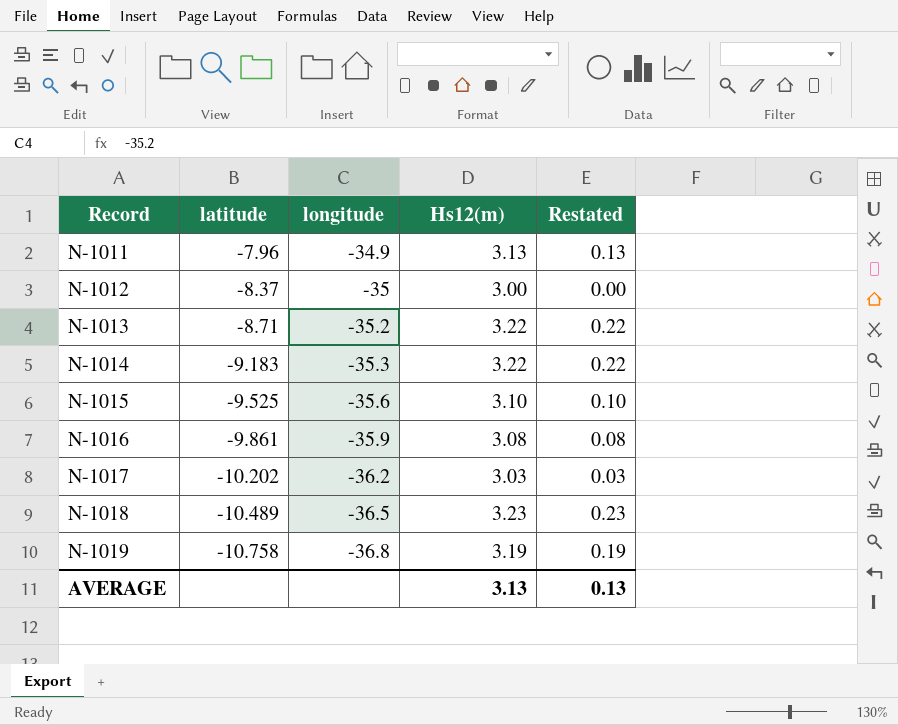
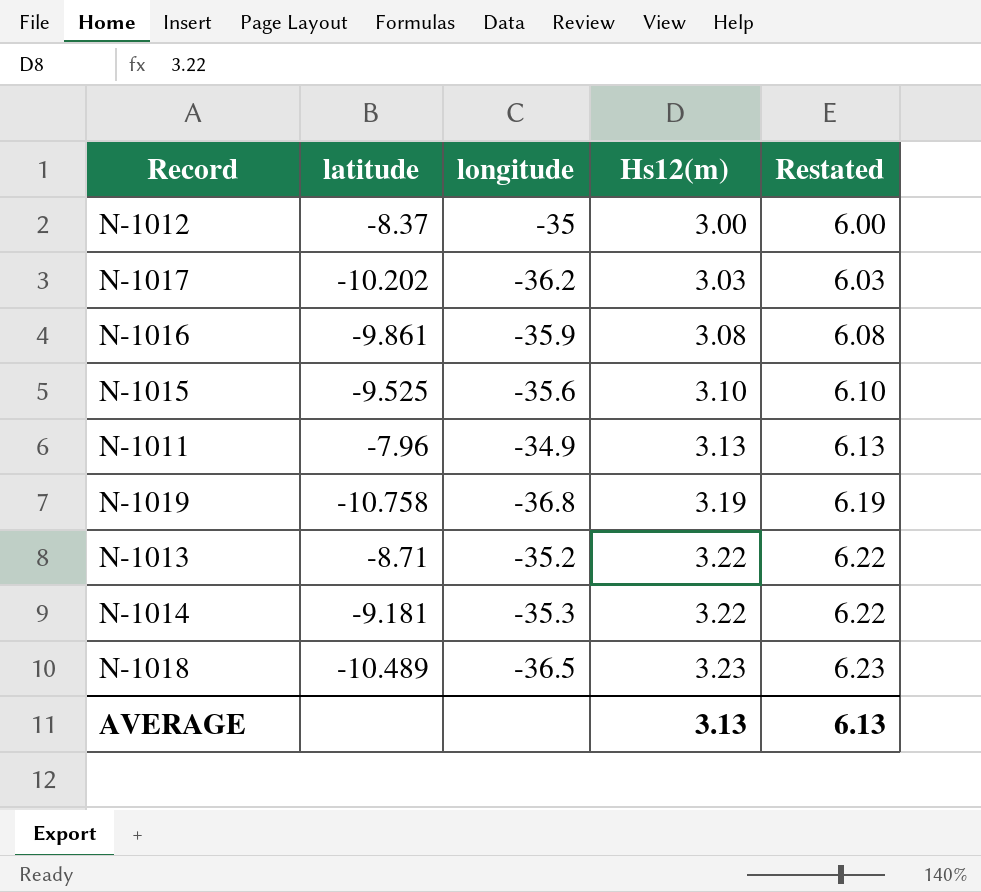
row order: Record ascending -> Hs12(m) ascending
column Restated | formula: [Hs12(m)] - 3 -> [Hs12(m)] + 3
N-1014 | latitude: -9.183 -> -9.181
AVERAGE | Restated: 0.13 -> 6.13

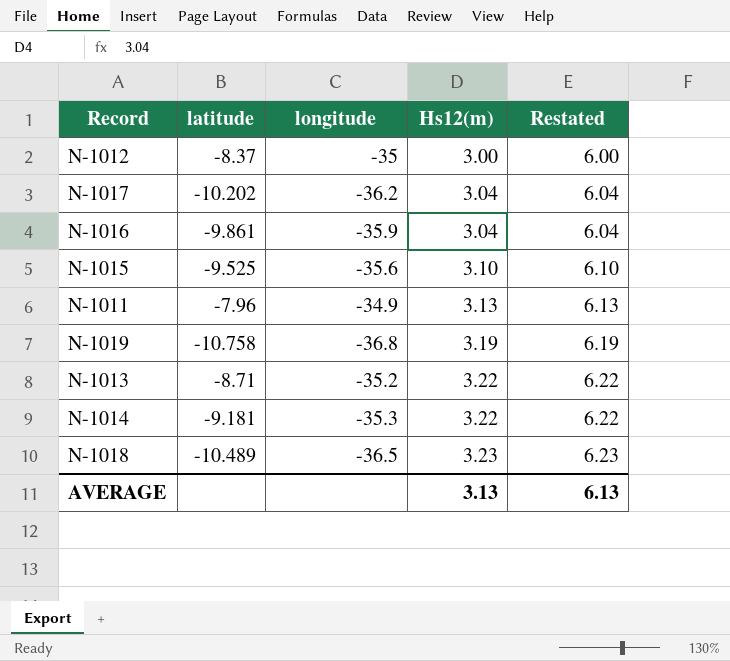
N-1017 | Hs12(m): 3.03 -> 3.04
N-1017 | Restated: 6.03 -> 6.04
N-1016 | Hs12(m): 3.08 -> 3.04
N-1016 | Restated: 6.08 -> 6.04

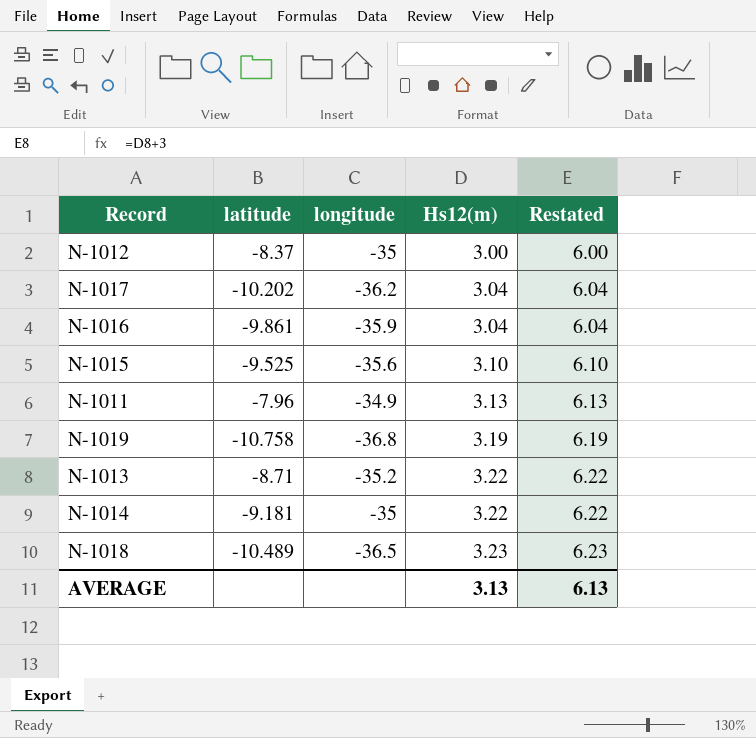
N-1014 | longitude: -35.3 -> -35

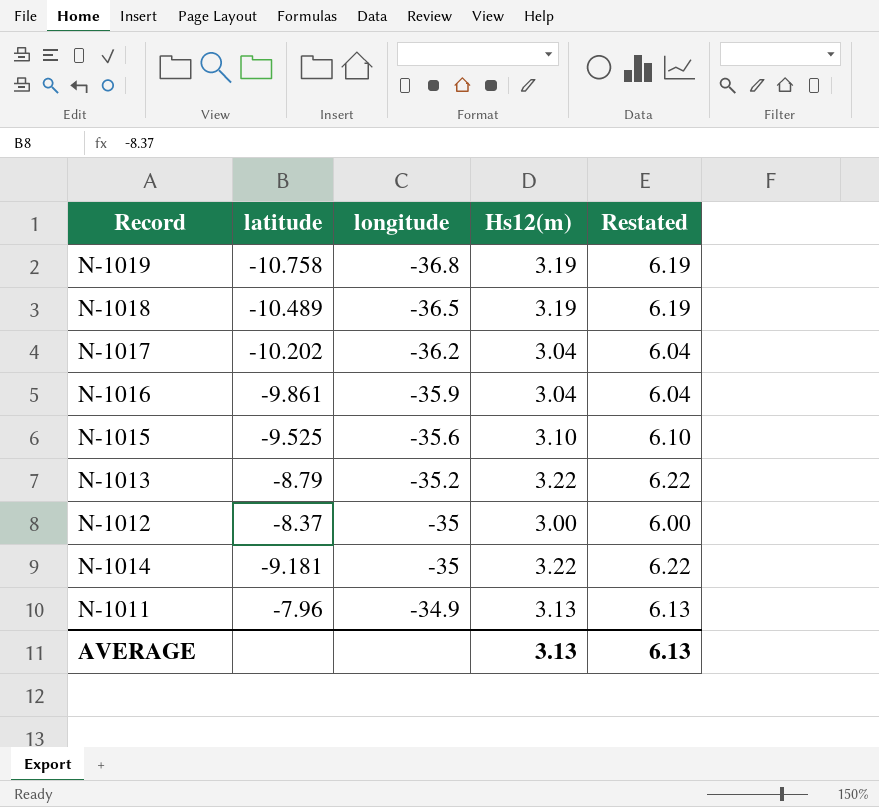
row order: Hs12(m) ascending -> longitude ascending
N-1018 | Hs12(m): 3.23 -> 3.19
N-1018 | Restated: 6.23 -> 6.19
N-1013 | latitude: -8.71 -> -8.79

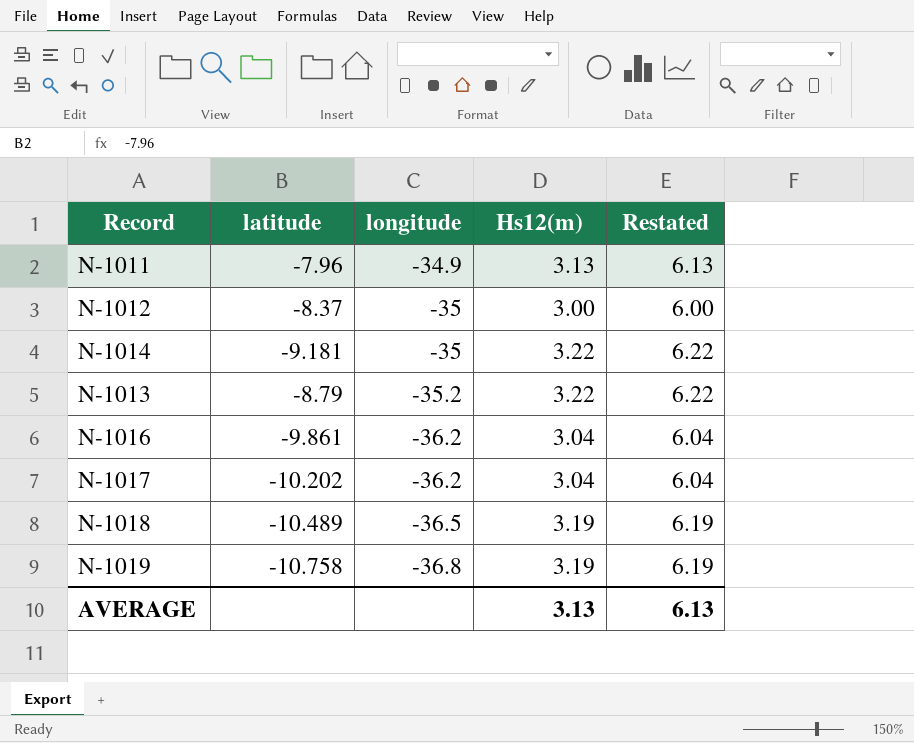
row order: longitude ascending -> longitude descending
row N-1015: -9.525 | -35.6 | 3.10 | 6.10 -> none
N-1016 | longitude: -35.9 -> -36.2

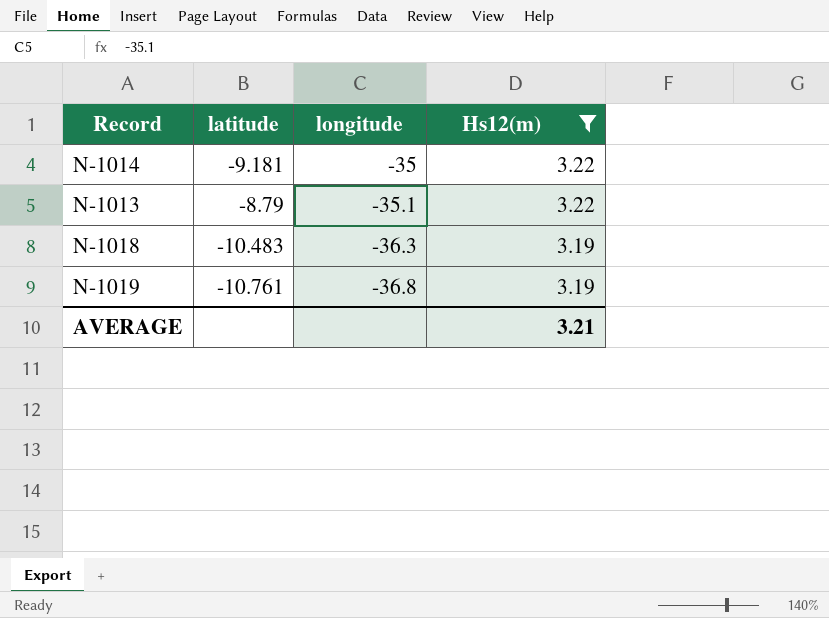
filter: none -> Hs12(m) >= 3.19
column Restated | formula: [Hs12(m)] + 3 -> none
N-1013 | longitude: -35.2 -> -35.1
N-1018 | latitude: -10.489 -> -10.483
N-1018 | longitude: -36.5 -> -36.3
N-1019 | latitude: -10.758 -> -10.761
AVERAGE | Hs12(m): 3.13 -> 3.21

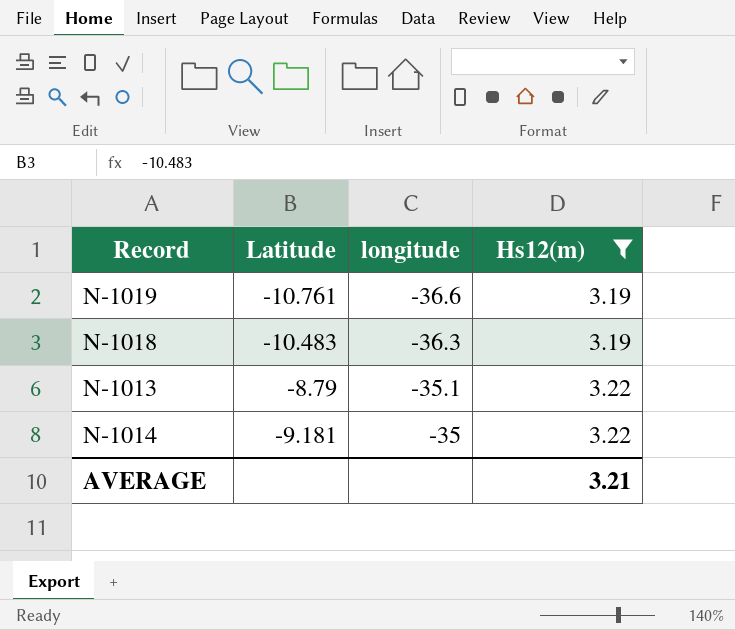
row order: longitude descending -> longitude ascending
column name: latitude -> Latitude
N-1019 | longitude: -36.8 -> -36.6

